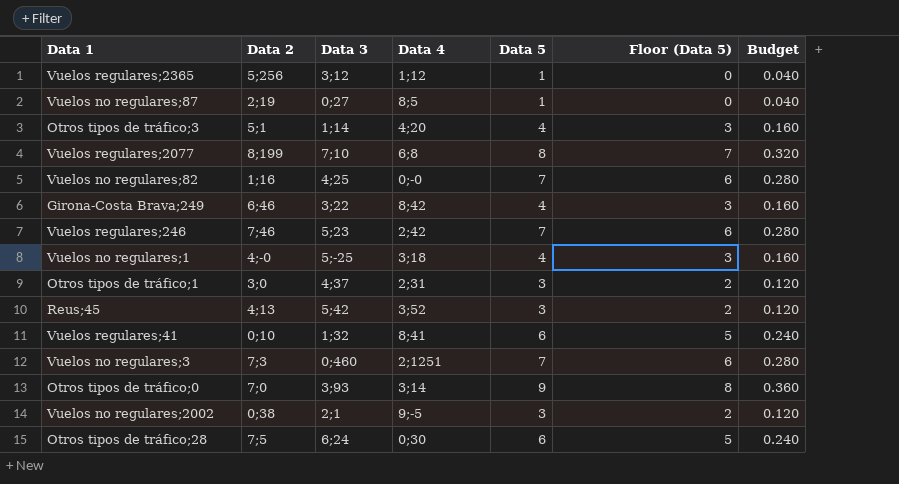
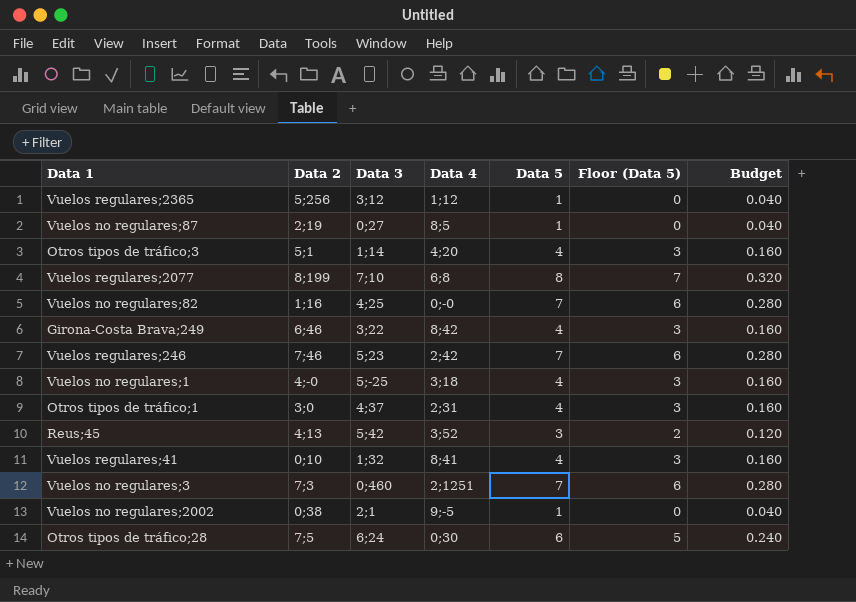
row Otros tipos de tráfico;0: 7;0 | 3;93 | 3;14 | 9 | 8 | 0.360 -> none
Otros tipos de tráfico;1 | Data 5: 3 -> 4
Otros tipos de tráfico;1 | Floor (Data 5): 2 -> 3
Otros tipos de tráfico;1 | Budget: 0.120 -> 0.160
Vuelos regulares;41 | Data 5: 6 -> 4
Vuelos regulares;41 | Floor (Data 5): 5 -> 3
Vuelos regulares;41 | Budget: 0.240 -> 0.160
Vuelos no regulares;2002 | Data 5: 3 -> 1
Vuelos no regulares;2002 | Floor (Data 5): 2 -> 0
Vuelos no regulares;2002 | Budget: 0.120 -> 0.040

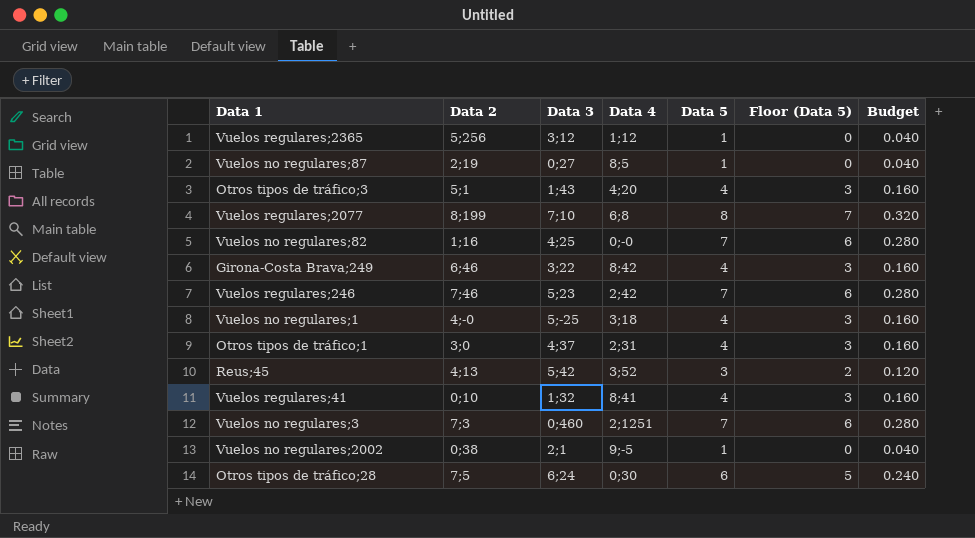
Otros tipos de tráfico;3 | Data 3: 1;14 -> 1;43

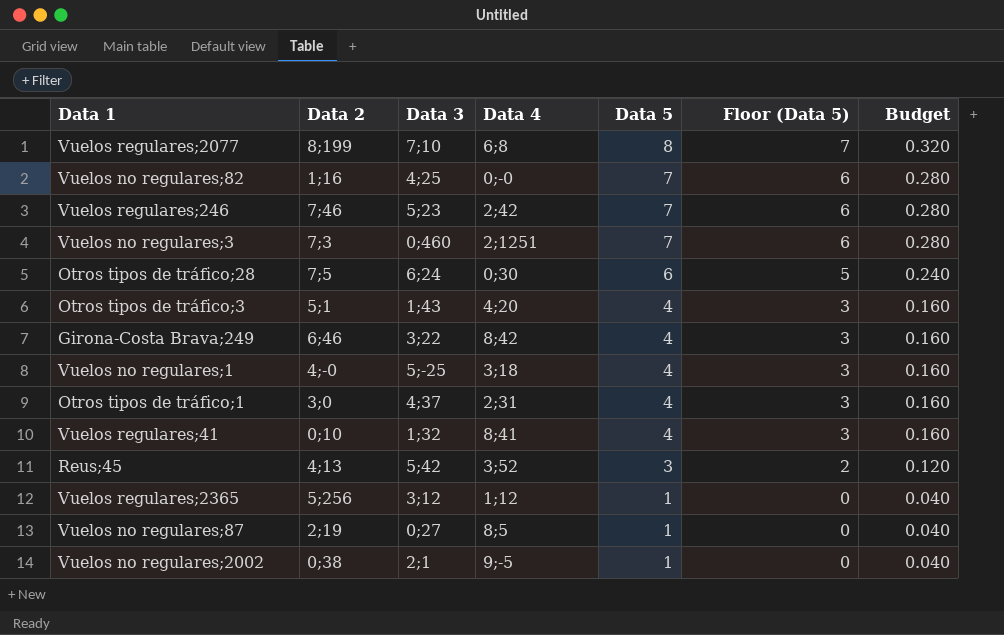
row order: none -> Data 5 descending

